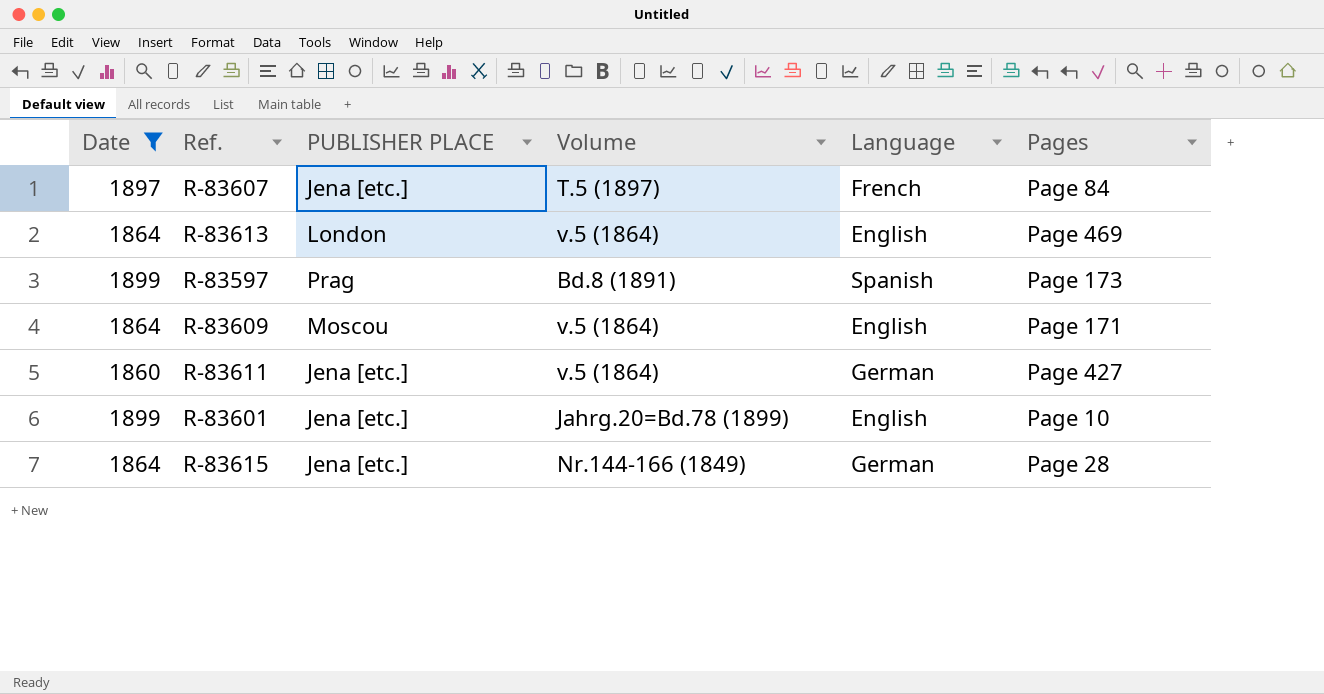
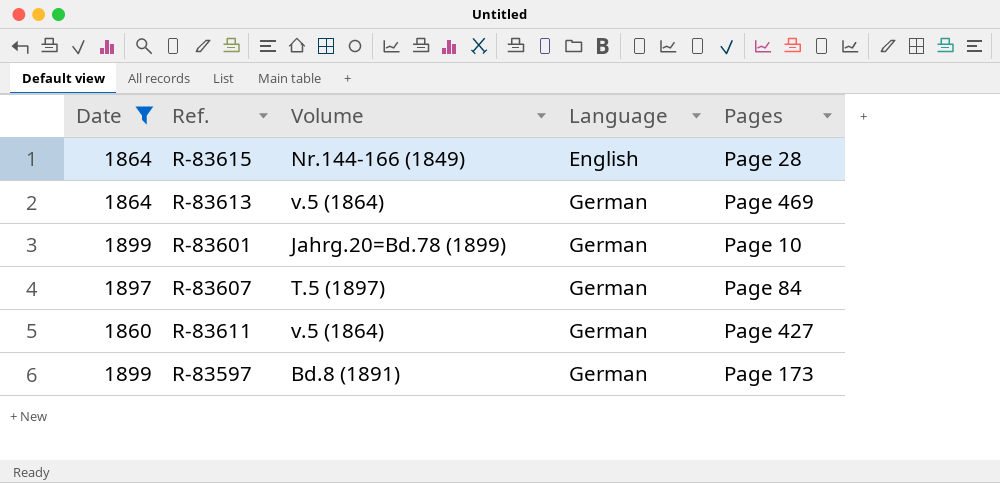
row order: none -> Language ascending
column PUBLISHER PLACE | position: 3 -> none
row R-83609: 1864 | Moscou | v.5 (1864) | English | Page 171 -> none
R-83615 | Language: German -> English
R-83613 | Language: English -> German
R-83601 | Language: English -> German
R-83607 | Language: French -> German
R-83597 | Language: Spanish -> German

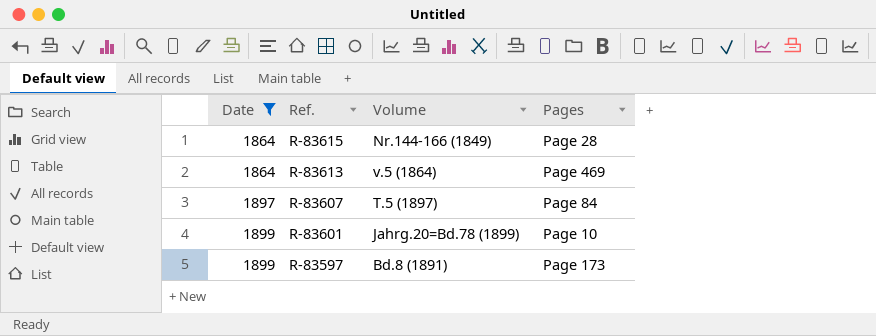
row order: Language ascending -> Date ascending
column Language | position: 4 -> none
row R-83611: 1860 | v.5 (1864) | German | Page 427 -> none

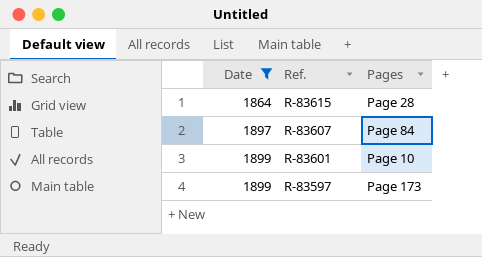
column Volume | position: 3 -> none
row R-83613: 1864 | v.5 (1864) | Page 469 -> none

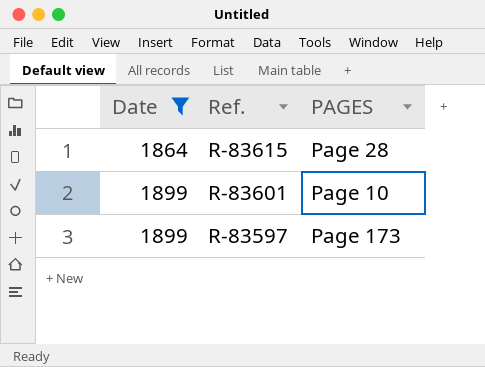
column name: Pages -> PAGES
row R-83607: 1897 | Page 84 -> none

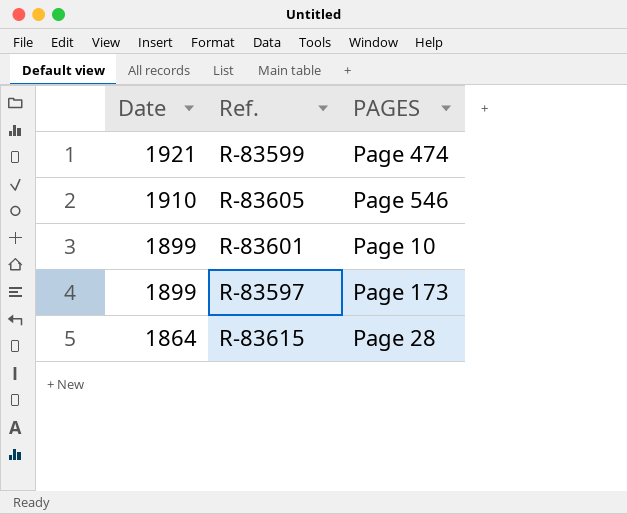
filter: Date <= 1899 -> none
row order: Date ascending -> Date descending

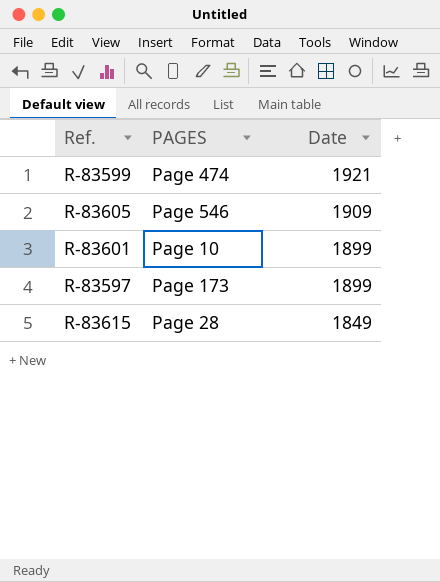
column Date | position: 1 -> 3
R-83605 | Date: 1910 -> 1909
R-83615 | Date: 1864 -> 1849

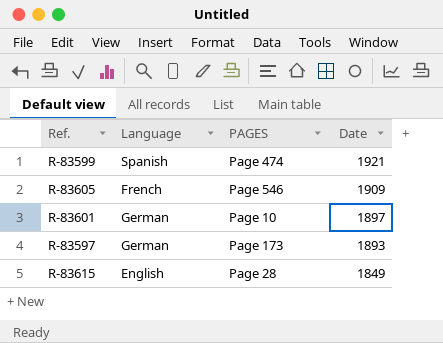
column Language | position: none -> 2
R-83601 | Date: 1899 -> 1897
R-83597 | Date: 1899 -> 1893

